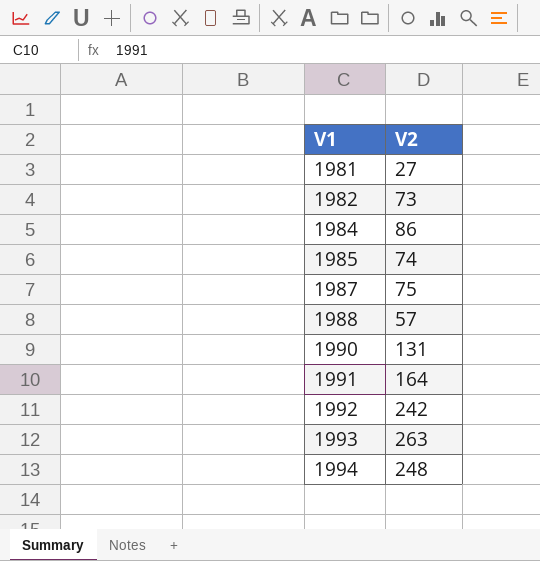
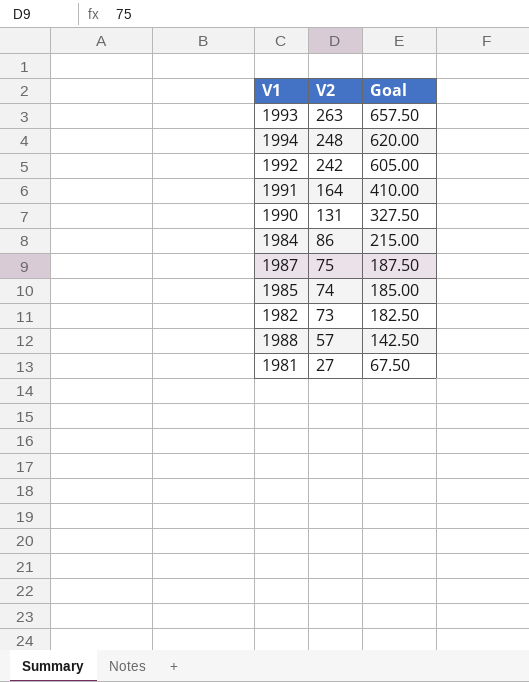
row order: V1 ascending -> V2 descending
column Goal | formula: none -> [V2] * 2.5

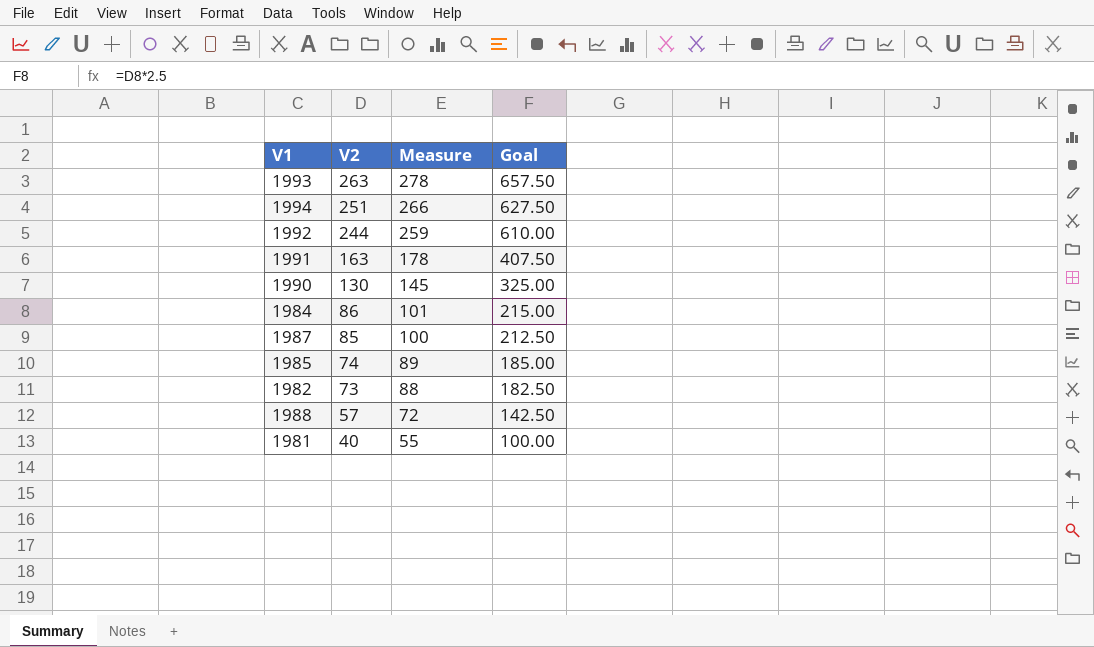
column Measure | formula: none -> [V2] + 15
1994 | V2: 248 -> 251
1994 | Goal: 620.00 -> 627.50
1992 | V2: 242 -> 244
1992 | Goal: 605.00 -> 610.00
1991 | V2: 164 -> 163
1991 | Goal: 410.00 -> 407.50
1990 | V2: 131 -> 130
1990 | Goal: 327.50 -> 325.00
1987 | V2: 75 -> 85
1987 | Goal: 187.50 -> 212.50
1981 | V2: 27 -> 40
1981 | Goal: 67.50 -> 100.00

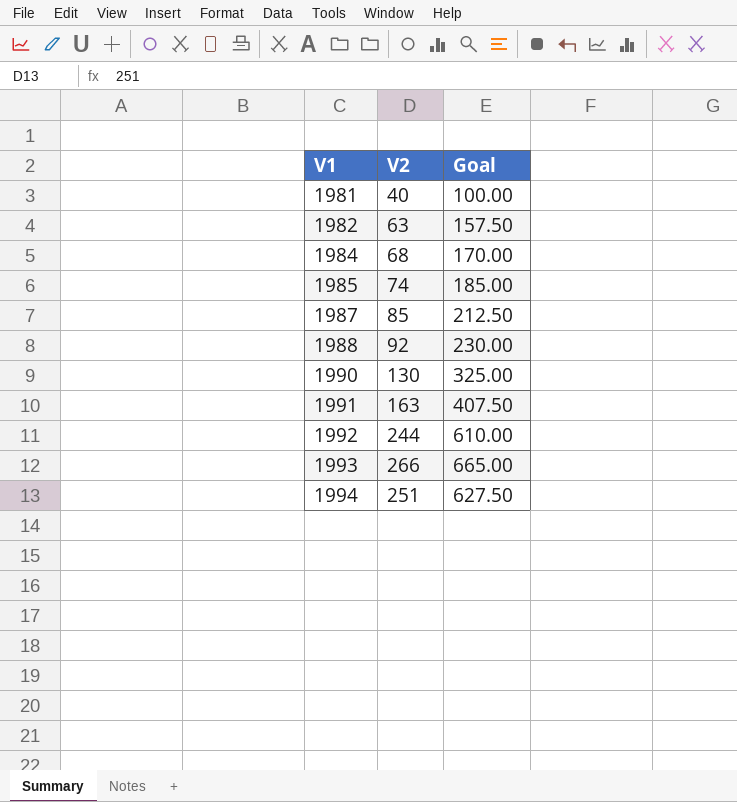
row order: V2 descending -> V1 ascending
column Measure | formula: [V2] + 15 -> none
1982 | V2: 73 -> 63
1982 | Goal: 182.50 -> 157.50
1984 | V2: 86 -> 68
1984 | Goal: 215.00 -> 170.00
1988 | V2: 57 -> 92
1988 | Goal: 142.50 -> 230.00
1993 | V2: 263 -> 266
1993 | Goal: 657.50 -> 665.00

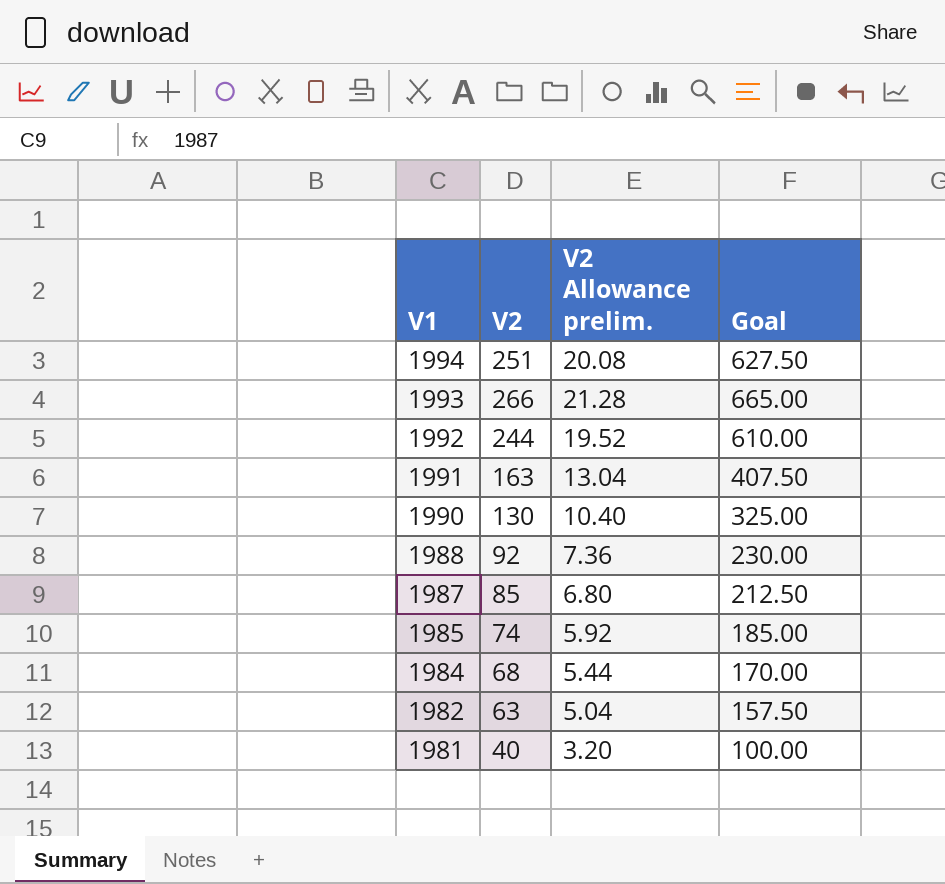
row order: V1 ascending -> V1 descending
column V2 Allowance prelim. | formula: none -> [V2] * 0.08

